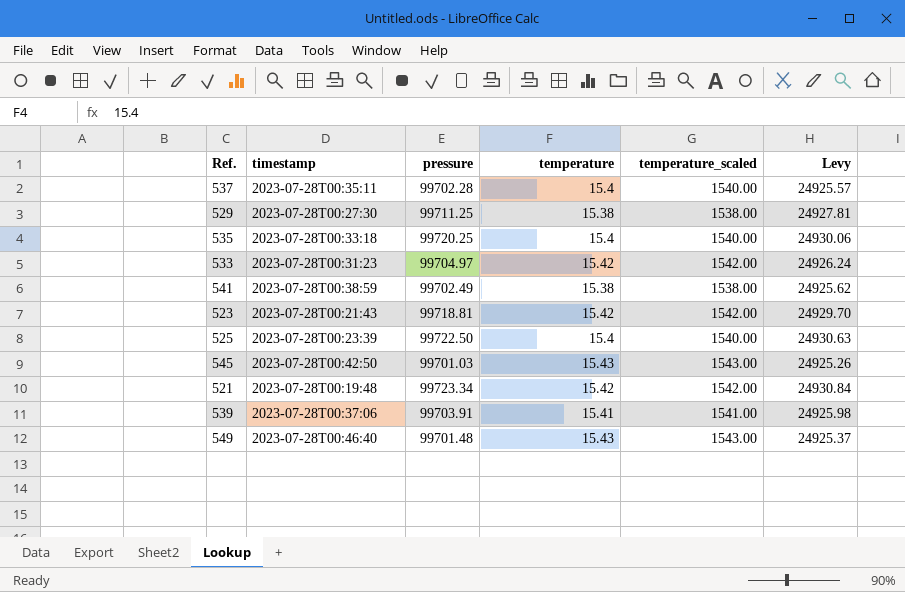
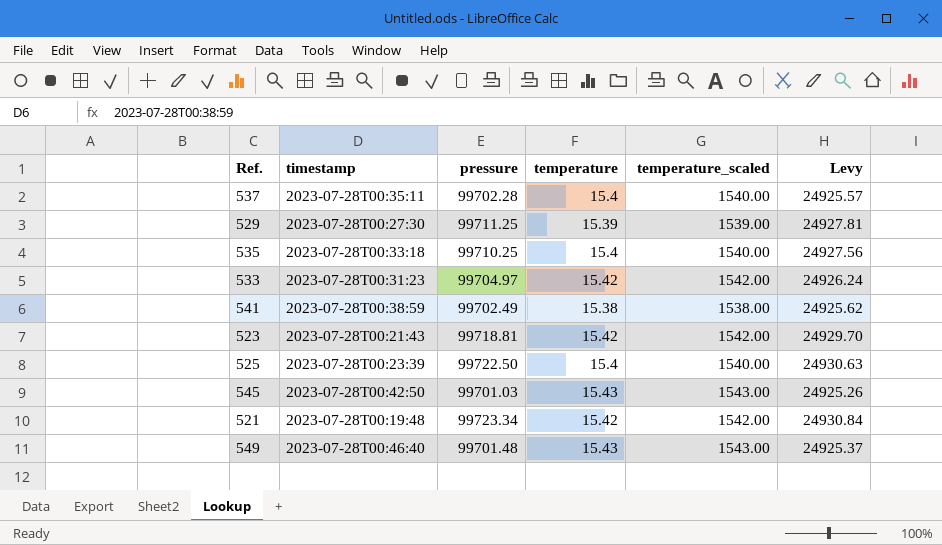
row 539: 2023-07-28T00:37:06 | 99703.91 | 15.41 | 1541.00 | 24925.98 -> none
529 | temperature: 15.38 -> 15.39
529 | temperature_scaled: 1538.00 -> 1539.00
535 | pressure: 99720.25 -> 99710.25
535 | Levy: 24930.06 -> 24927.56

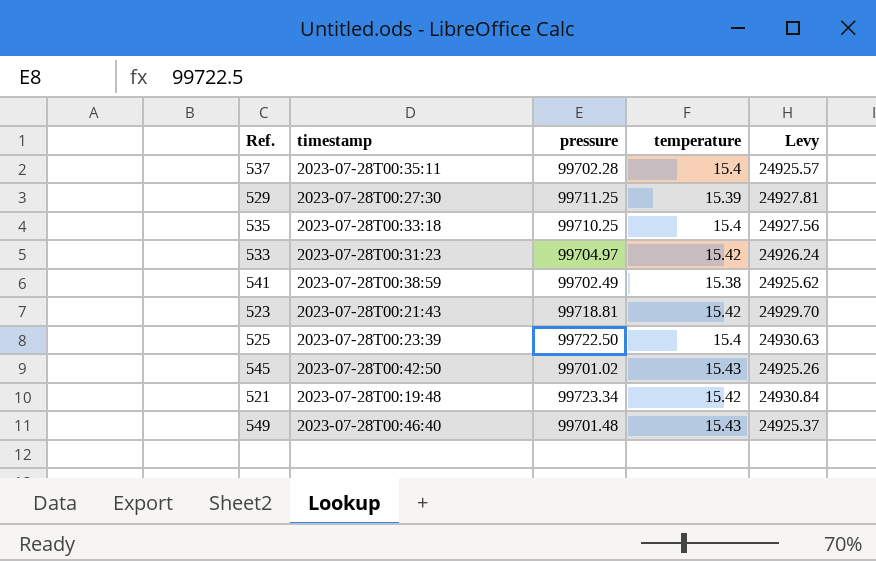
column temperature_scaled | formula: [temperature] * 100 -> none
545 | pressure: 99701.03 -> 99701.02

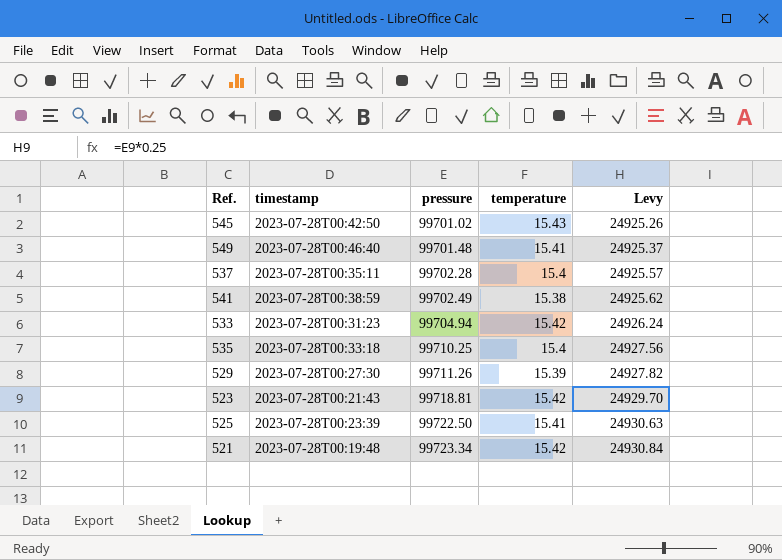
row order: none -> pressure ascending
549 | temperature: 15.43 -> 15.41
533 | pressure: 99704.97 -> 99704.94
529 | pressure: 99711.25 -> 99711.26
529 | Levy: 24927.81 -> 24927.82
525 | temperature: 15.4 -> 15.41

